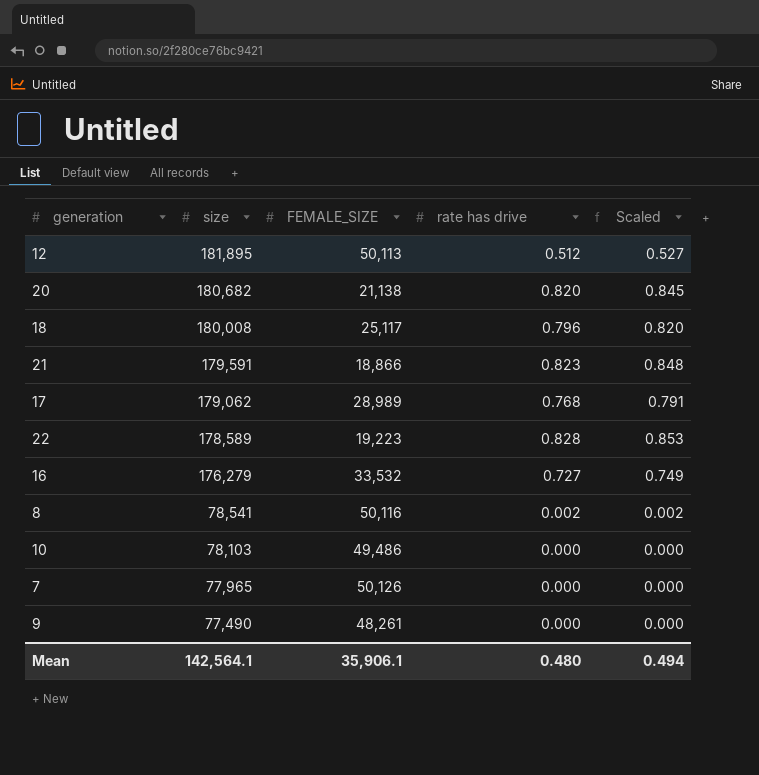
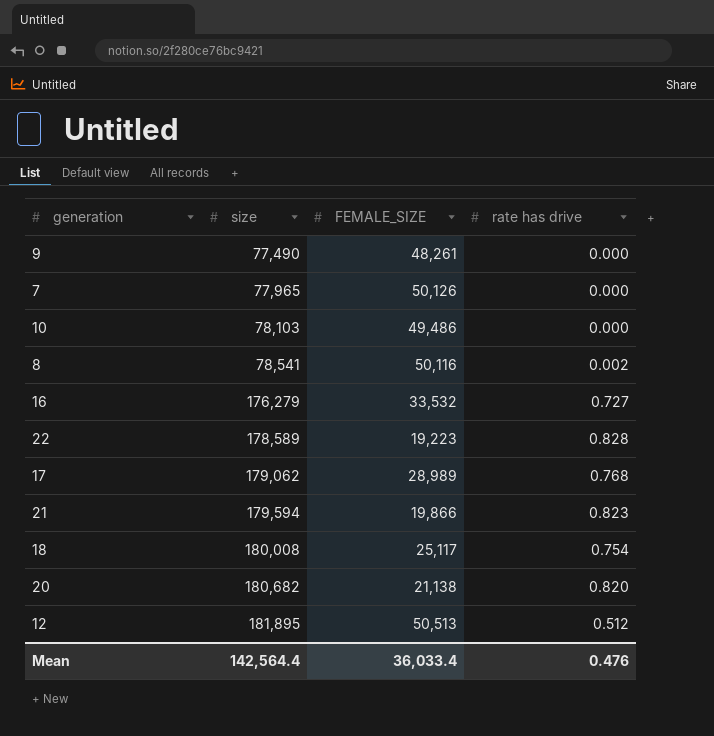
row order: size descending -> size ascending
column Scaled | formula: [rate has drive] * 1.03 -> none
21 | size: 179,591 -> 179,594
21 | FEMALE_SIZE: 18,866 -> 19,866
18 | rate has drive: 0.796 -> 0.754
12 | FEMALE_SIZE: 50,113 -> 50,513
Mean | size: 142,564.1 -> 142,564.4
Mean | FEMALE_SIZE: 35,906.1 -> 36,033.4
Mean | rate has drive: 0.480 -> 0.476

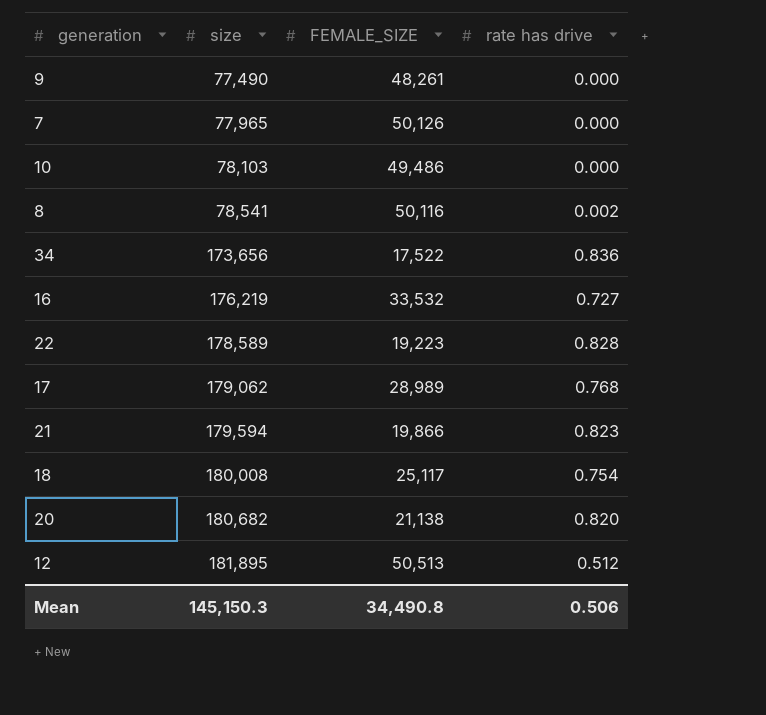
row 34: none -> 173,656 | 17,522 | 0.836
16 | size: 176,279 -> 176,219
Mean | size: 142,564.4 -> 145,150.3
Mean | FEMALE_SIZE: 36,033.4 -> 34,490.8
Mean | rate has drive: 0.476 -> 0.506

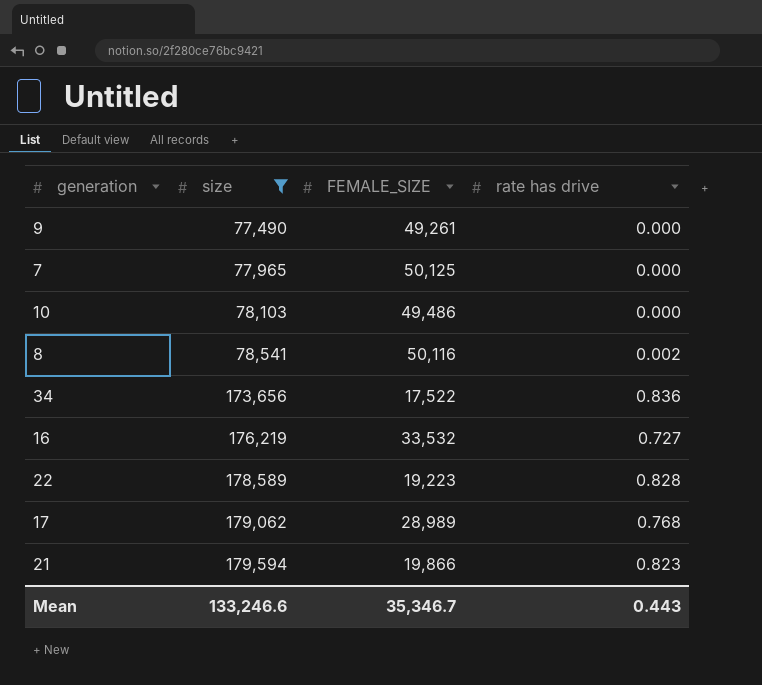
filter: none -> size <= 179,594
9 | FEMALE_SIZE: 48,261 -> 49,261
7 | FEMALE_SIZE: 50,126 -> 50,125
Mean | size: 145,150.3 -> 133,246.6
Mean | FEMALE_SIZE: 34,490.8 -> 35,346.7
Mean | rate has drive: 0.506 -> 0.443

